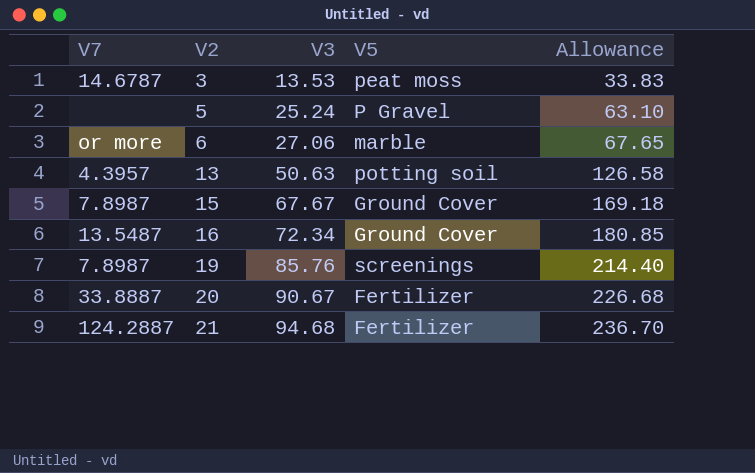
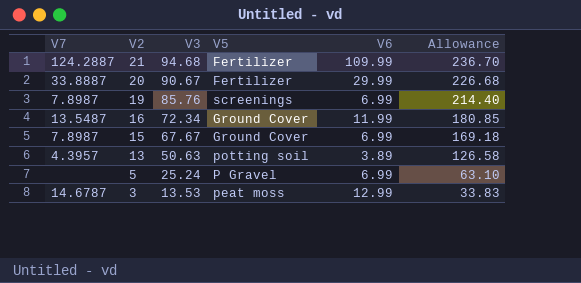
row order: V2 ascending -> V2 descending
column V6 | position: none -> 5
row 6: or more | 27.06 | marble | 67.65 -> none

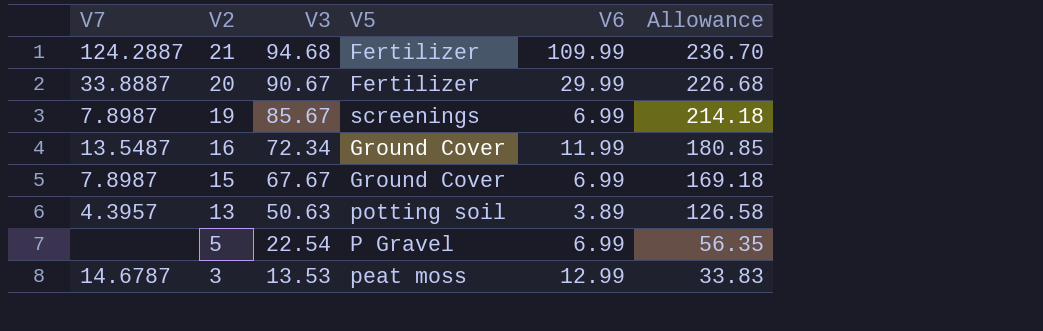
19 | V3: 85.76 -> 85.67
19 | Allowance: 214.40 -> 214.18
5 | V3: 25.24 -> 22.54
5 | Allowance: 63.10 -> 56.35

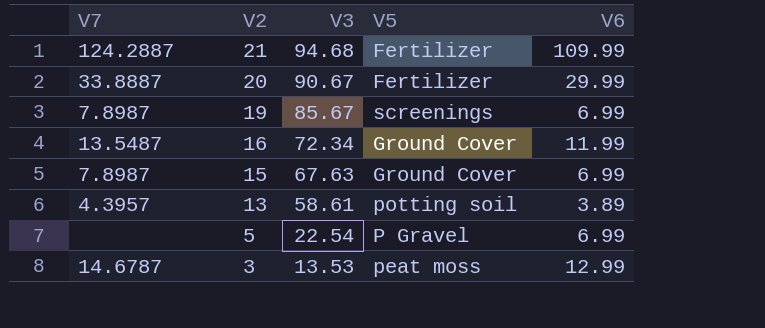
column Allowance | formula: [V3] * 2.5 -> none
15 | V3: 67.67 -> 67.63
13 | V3: 50.63 -> 58.61

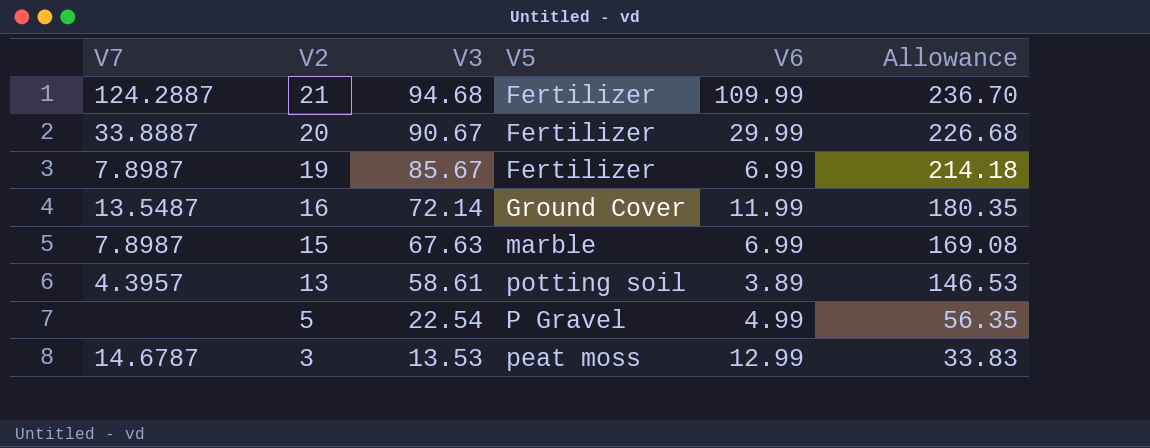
column Allowance | formula: none -> [V3] * 2.5
19 | V5: screenings -> Fertilizer
16 | V3: 72.34 -> 72.14
15 | V5: Ground Cover -> marble
5 | V6: 6.99 -> 4.99

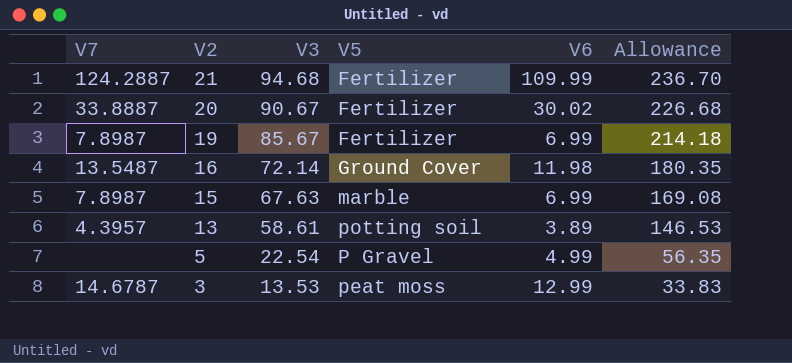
20 | V6: 29.99 -> 30.02
16 | V6: 11.99 -> 11.98

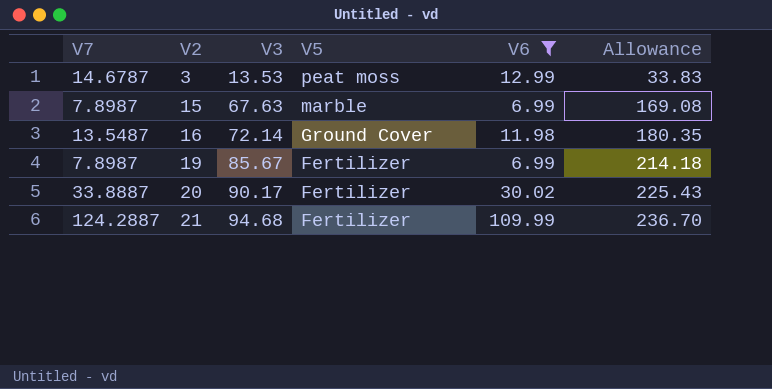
filter: none -> V6 >= 6.99
row order: V2 descending -> V2 ascending
20 | V3: 90.67 -> 90.17
20 | Allowance: 226.68 -> 225.43

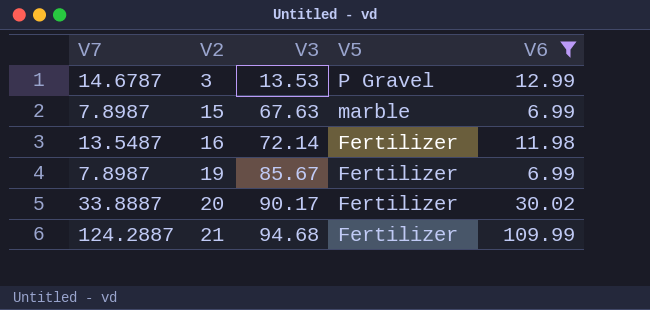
column Allowance | formula: [V3] * 2.5 -> none
3 | V5: peat moss -> P Gravel
16 | V5: Ground Cover -> Fertilizer

